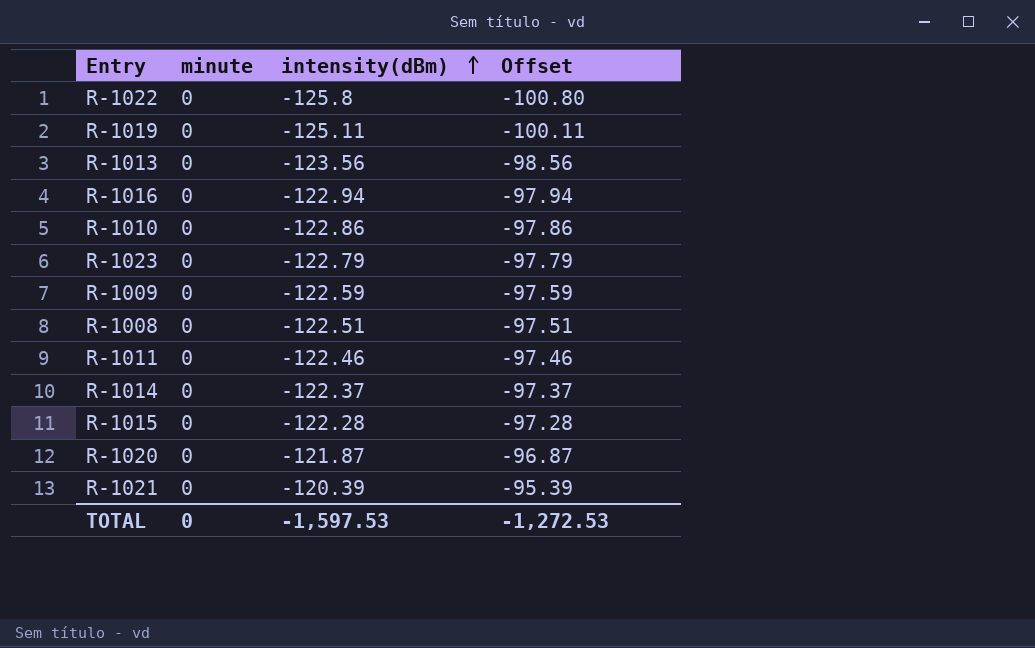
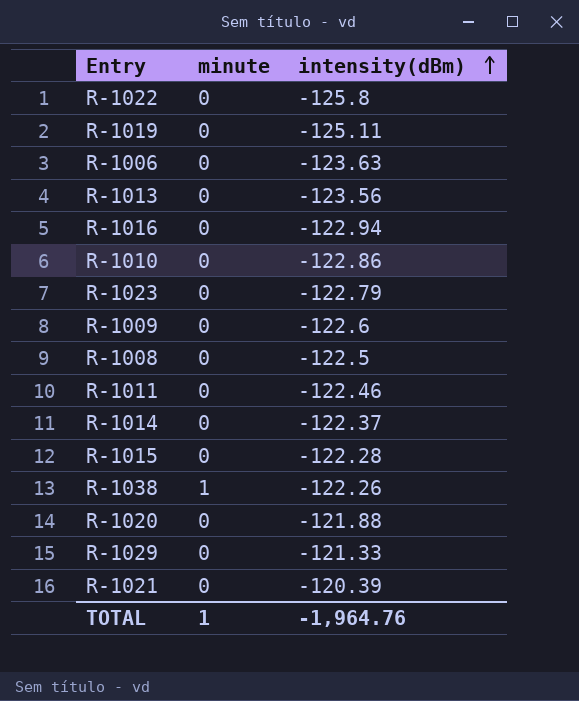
column Offset | formula: [intensity(dBm)] + 25 -> none
row R-1006: none -> 0 | -123.63
R-1009 | intensity(dBm): -122.59 -> -122.6
R-1008 | intensity(dBm): -122.51 -> -122.5
row R-1038: none -> 1 | -122.26
R-1020 | intensity(dBm): -121.87 -> -121.88
row R-1029: none -> 0 | -121.33
TOTAL | minute: 0 -> 1
TOTAL | intensity(dBm): -1,597.53 -> -1,964.76

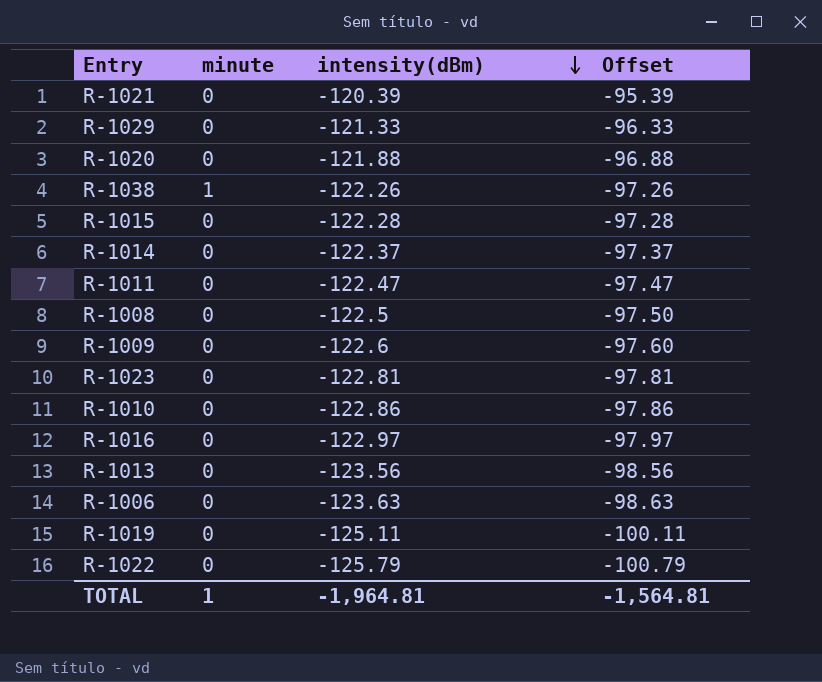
row order: intensity(dBm) ascending -> intensity(dBm) descending
column Offset | formula: none -> [intensity(dBm)] + 25
R-1011 | intensity(dBm): -122.46 -> -122.47
R-1023 | intensity(dBm): -122.79 -> -122.81
R-1016 | intensity(dBm): -122.94 -> -122.97
R-1022 | intensity(dBm): -125.8 -> -125.79
TOTAL | intensity(dBm): -1,964.76 -> -1,964.81

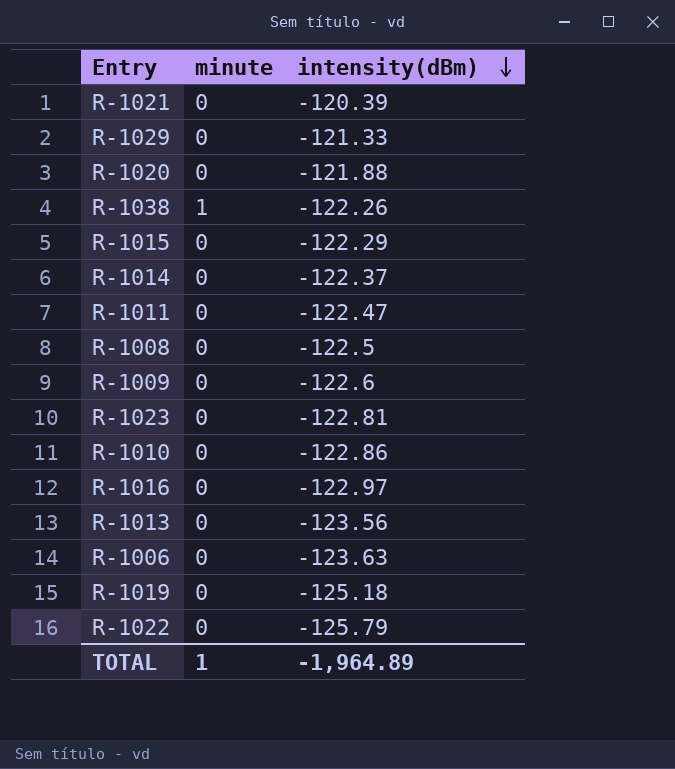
column Offset | formula: [intensity(dBm)] + 25 -> none
R-1015 | intensity(dBm): -122.28 -> -122.29
R-1019 | intensity(dBm): -125.11 -> -125.18
TOTAL | intensity(dBm): -1,964.81 -> -1,964.89

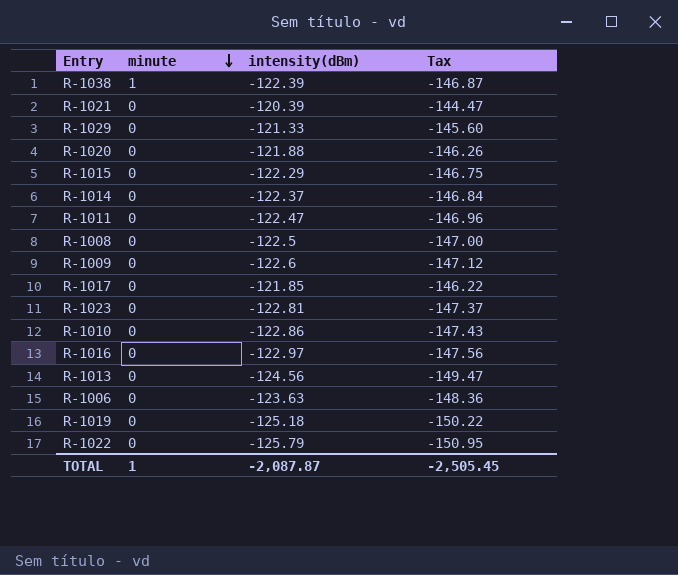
row order: intensity(dBm) descending -> minute descending
column Tax | formula: none -> [intensity(dBm)] * 1.2
R-1038 | intensity(dBm): -122.26 -> -122.39
row R-1017: none -> 0 | -121.85 | -146.22
R-1013 | intensity(dBm): -123.56 -> -124.56
TOTAL | intensity(dBm): -1,964.89 -> -2,087.87

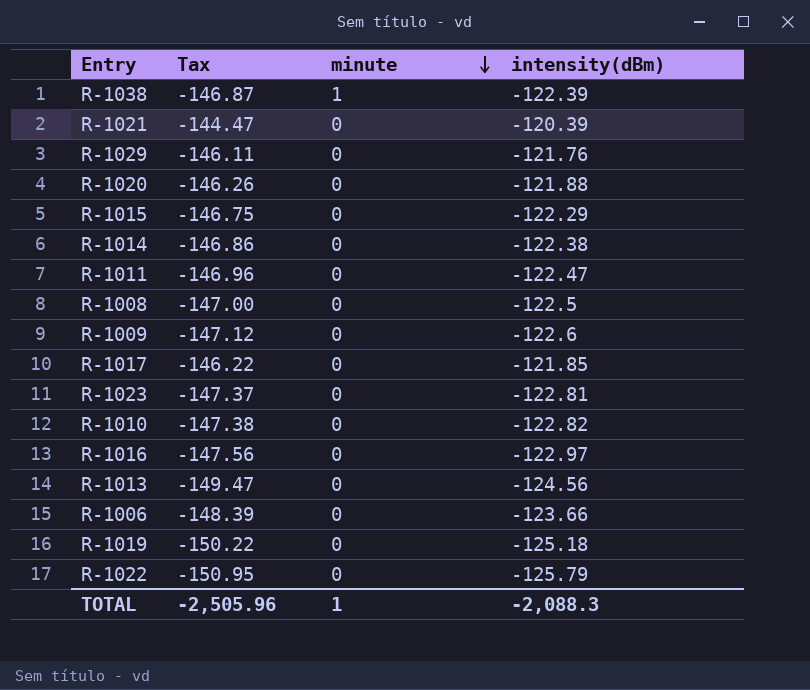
column Tax | position: 4 -> 2
R-1029 | Tax: -145.60 -> -146.11
R-1029 | intensity(dBm): -121.33 -> -121.76
R-1014 | Tax: -146.84 -> -146.86
R-1014 | intensity(dBm): -122.37 -> -122.38
R-1010 | Tax: -147.43 -> -147.38
R-1010 | intensity(dBm): -122.86 -> -122.82
R-1006 | Tax: -148.36 -> -148.39
R-1006 | intensity(dBm): -123.63 -> -123.66
TOTAL | Tax: -2,505.45 -> -2,505.96
TOTAL | intensity(dBm): -2,087.87 -> -2,088.3

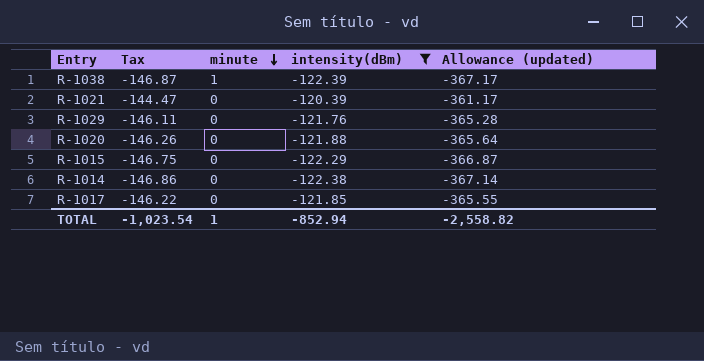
filter: none -> intensity(dBm) >= -122.39
column Allowance (updated) | formula: none -> [intensity(dBm)] * 3
TOTAL | Tax: -2,505.96 -> -1,023.54
TOTAL | intensity(dBm): -2,088.3 -> -852.94

